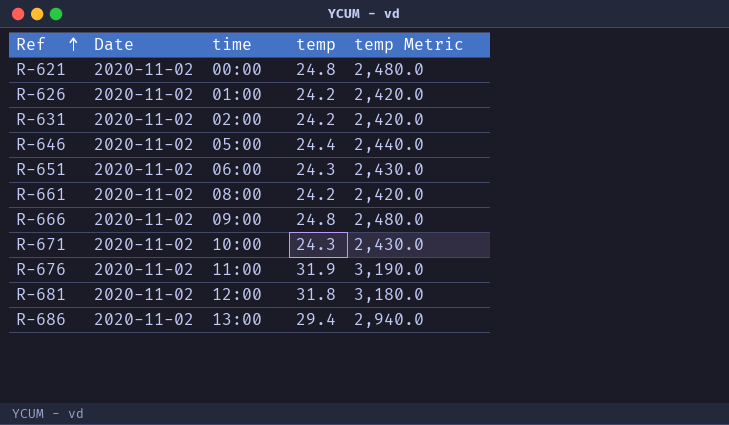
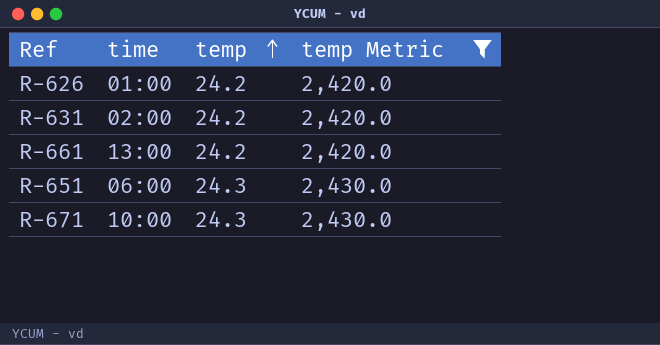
filter: none -> temp Metric <= 2,430.0
row order: Ref ascending -> temp ascending
column Date | position: 2 -> none
R-661 | time: 08:00 -> 13:00

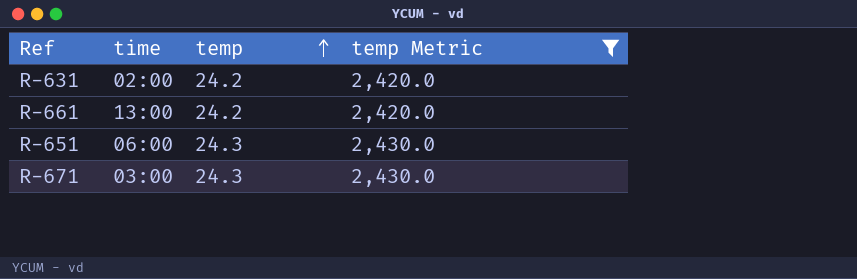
row R-626: 01:00 | 24.2 | 2,420.0 -> none
R-671 | time: 10:00 -> 03:00

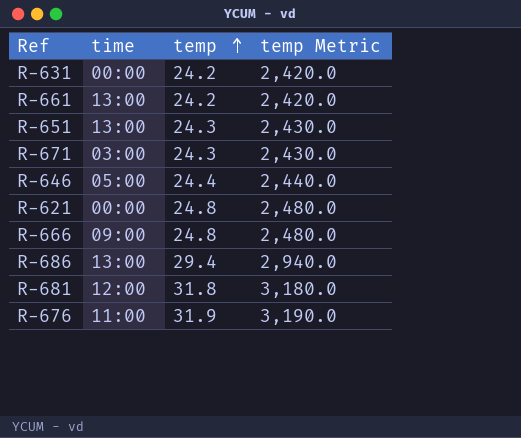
filter: temp Metric <= 2,430.0 -> none
R-631 | time: 02:00 -> 00:00
R-651 | time: 06:00 -> 13:00

